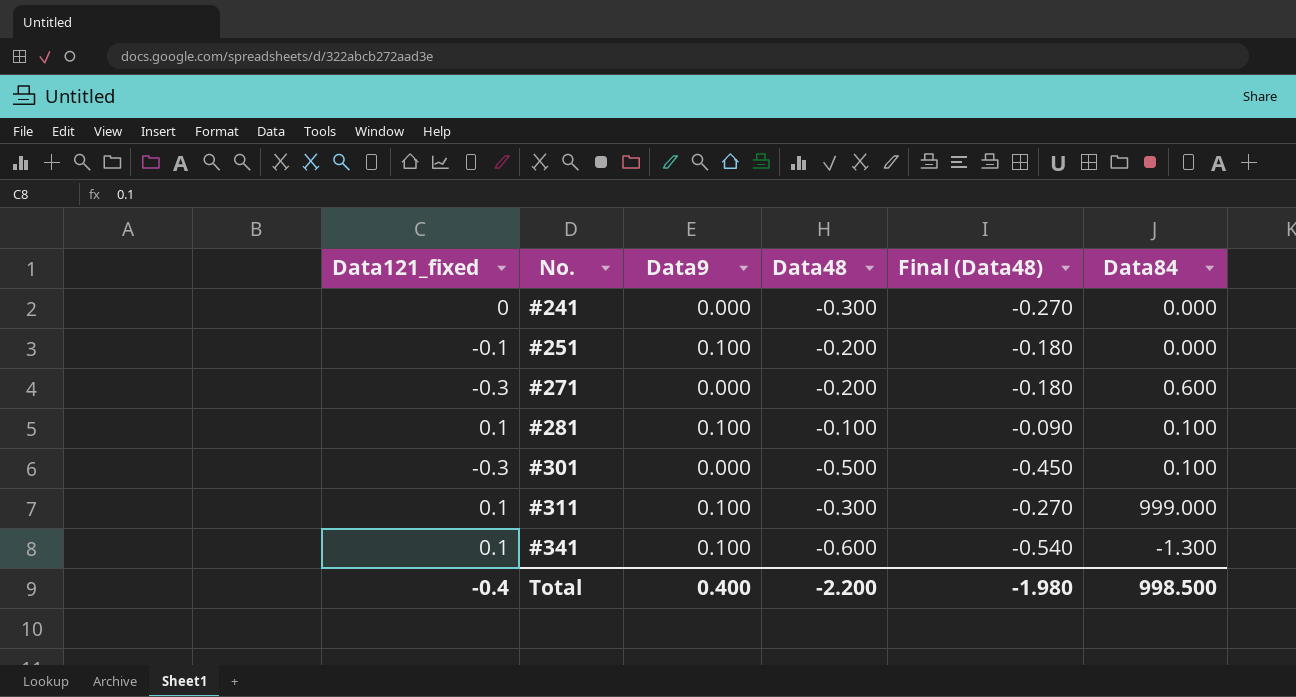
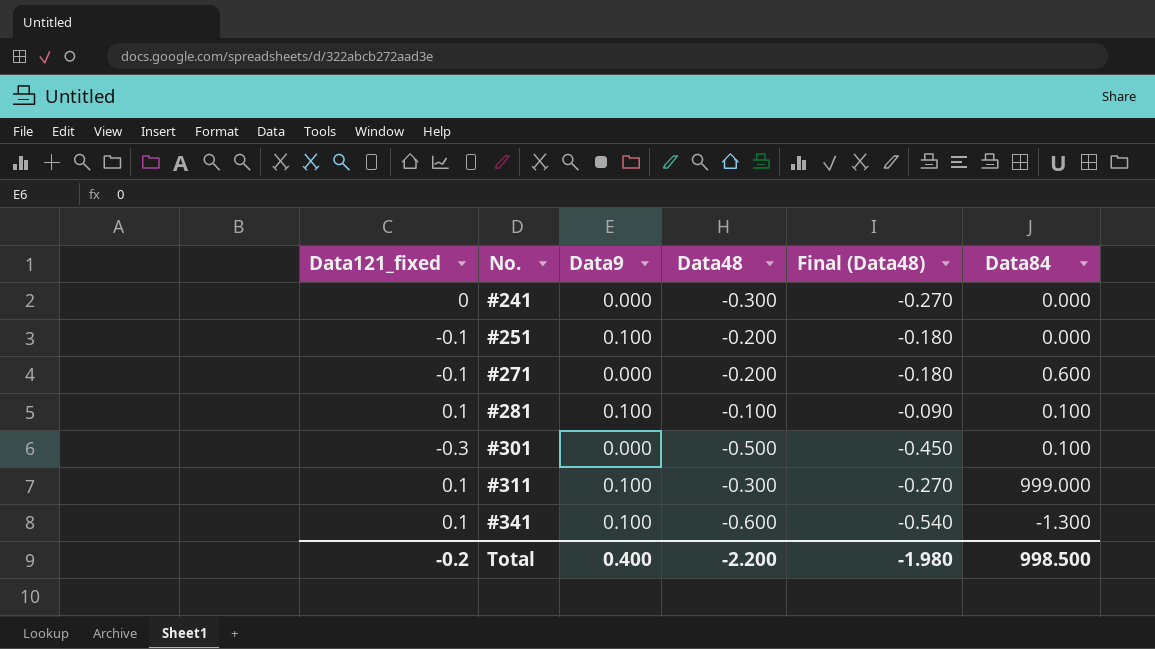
#271 | Data121_fixed: -0.3 -> -0.1
Total | Data121_fixed: -0.4 -> -0.2

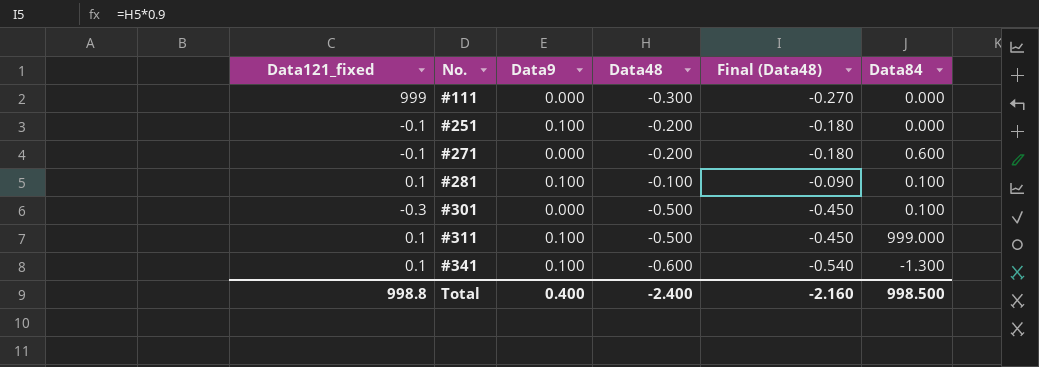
row #241: 0 | 0.000 | -0.300 | -0.270 | 0.000 -> none
row #111: none -> 999 | 0.000 | -0.300 | -0.270 | 0.000
#311 | Data48: -0.300 -> -0.500
#311 | Final (Data48): -0.270 -> -0.450
Total | Data121_fixed: -0.2 -> 998.8
Total | Data48: -2.200 -> -2.400
Total | Final (Data48): -1.980 -> -2.160

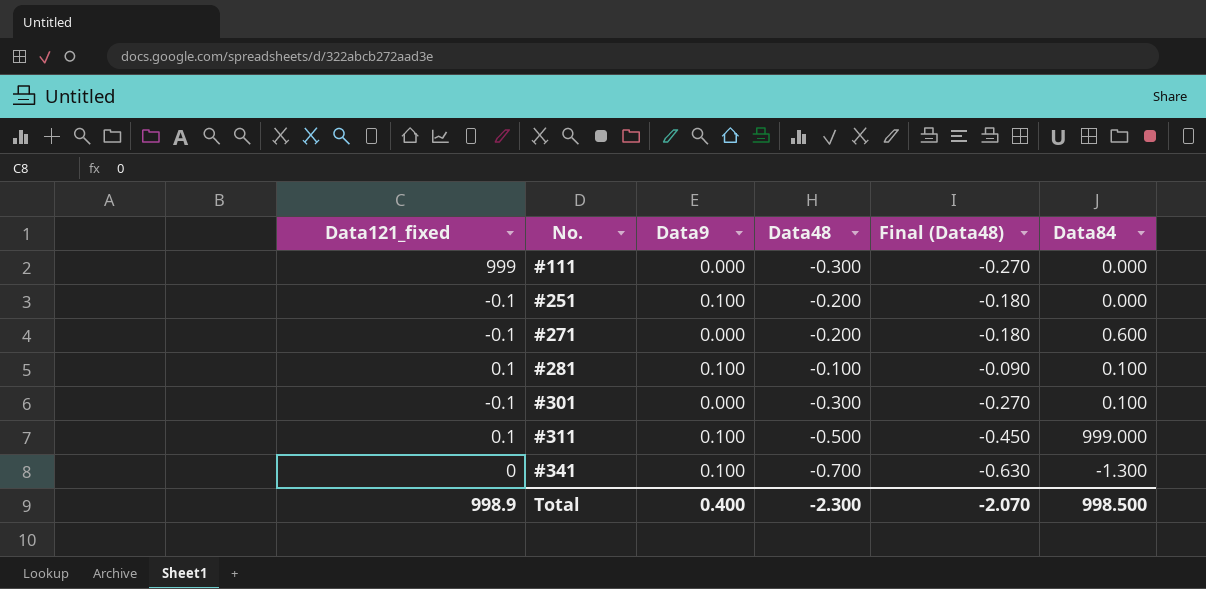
#301 | Data121_fixed: -0.3 -> -0.1
#301 | Data48: -0.500 -> -0.300
#301 | Final (Data48): -0.450 -> -0.270
#341 | Data121_fixed: 0.1 -> 0
#341 | Data48: -0.600 -> -0.700
#341 | Final (Data48): -0.540 -> -0.630
Total | Data121_fixed: 998.8 -> 998.9
Total | Data48: -2.400 -> -2.300
Total | Final (Data48): -2.160 -> -2.070

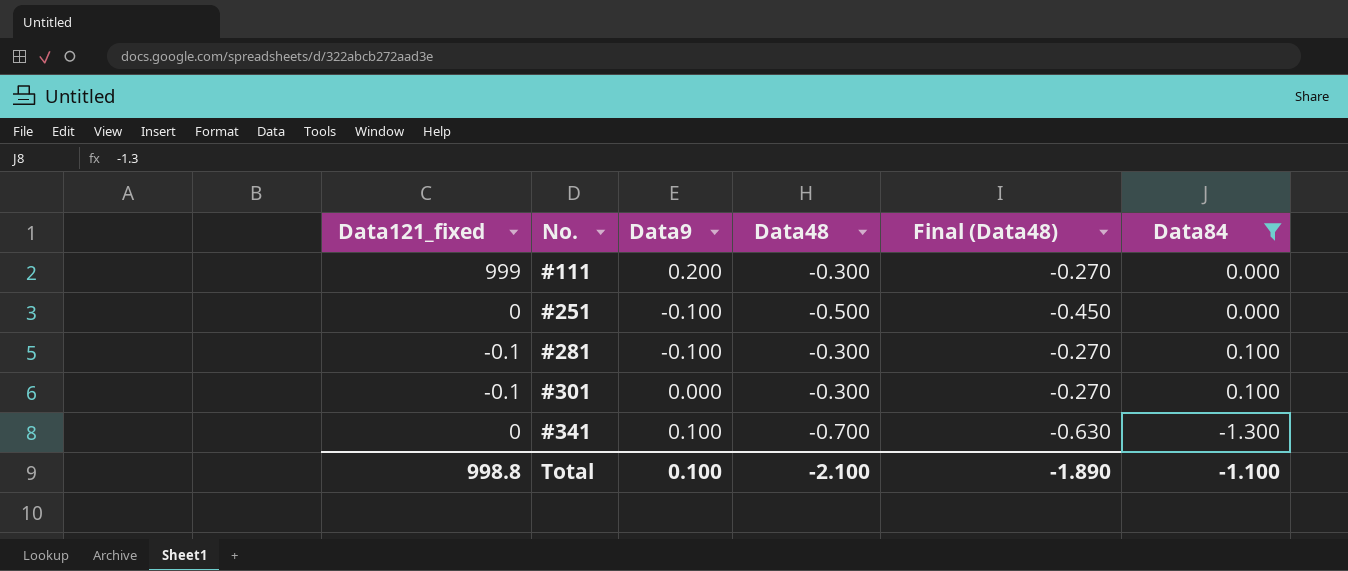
filter: none -> Data84 <= 0.100
#111 | Data9: 0.000 -> 0.200
#251 | Data121_fixed: -0.1 -> 0
#251 | Data9: 0.100 -> -0.100
#251 | Data48: -0.200 -> -0.500
#251 | Final (Data48): -0.180 -> -0.450
#281 | Data121_fixed: 0.1 -> -0.1
#281 | Data9: 0.100 -> -0.100
#281 | Data48: -0.100 -> -0.300
#281 | Final (Data48): -0.090 -> -0.270
Total | Data121_fixed: 998.9 -> 998.8
Total | Data9: 0.400 -> 0.100
Total | Data48: -2.300 -> -2.100
Total | Final (Data48): -2.070 -> -1.890
Total | Data84: 998.500 -> -1.100

